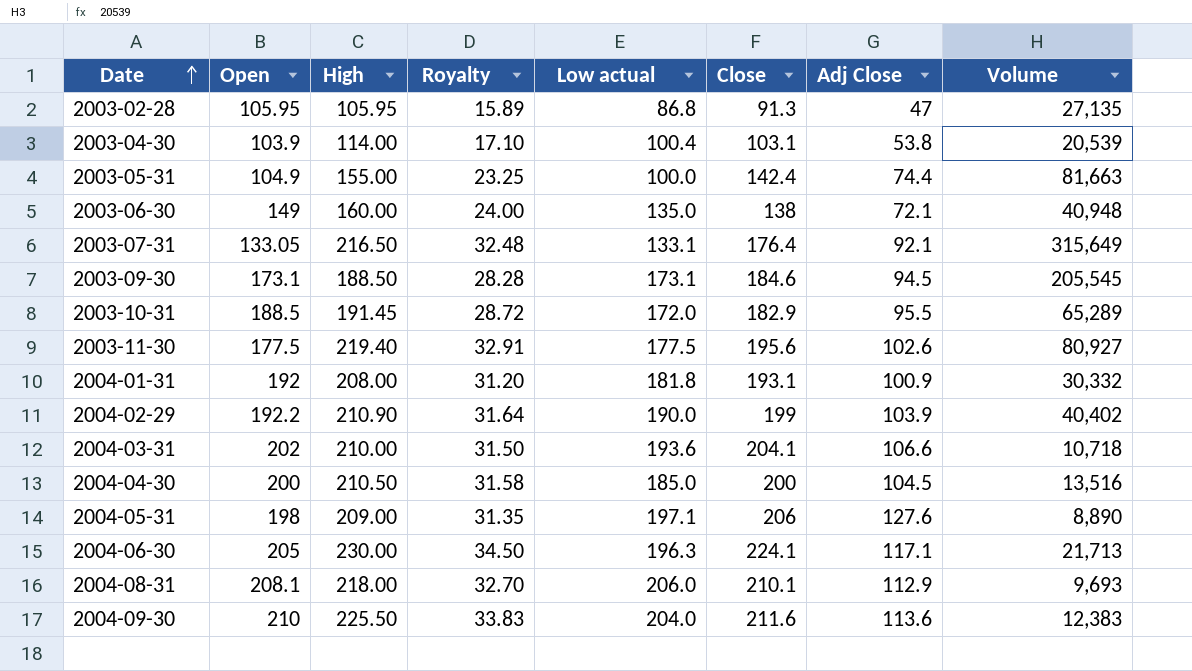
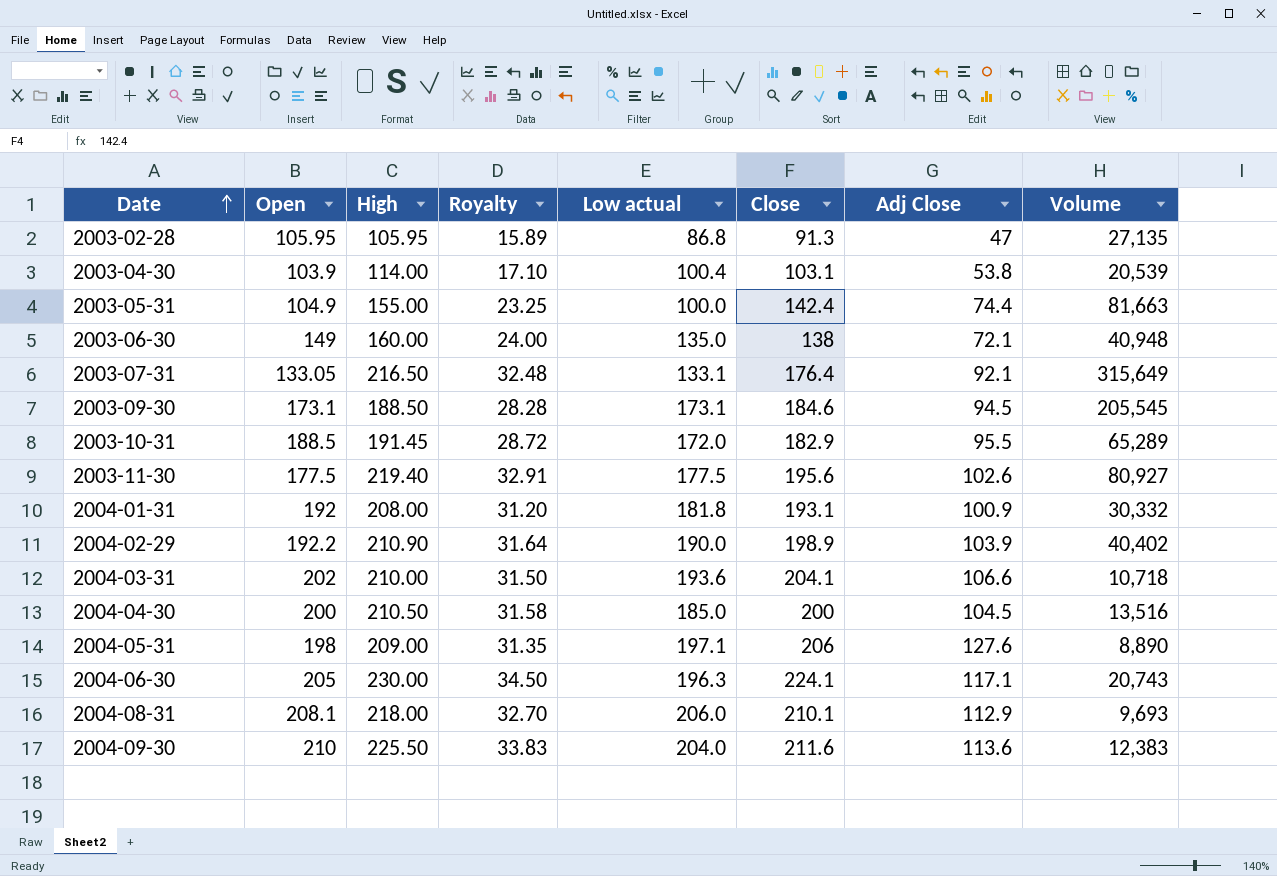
2004-02-29 | Close: 199 -> 198.9
2004-06-30 | Volume: 21,713 -> 20,743

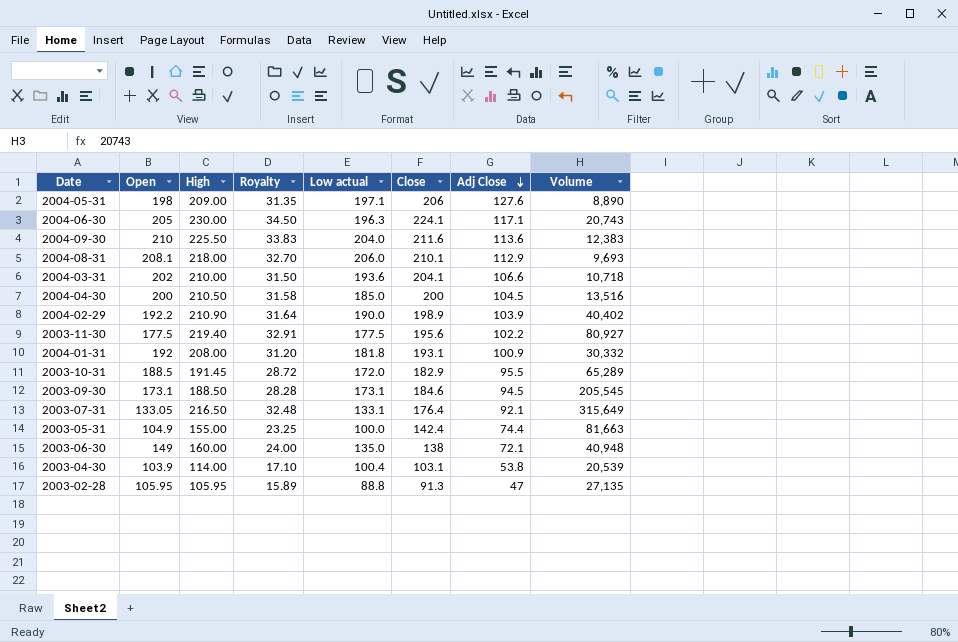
row order: Date ascending -> Adj Close descending
2003-11-30 | Adj Close: 102.6 -> 102.2
2003-02-28 | Low actual: 86.8 -> 88.8

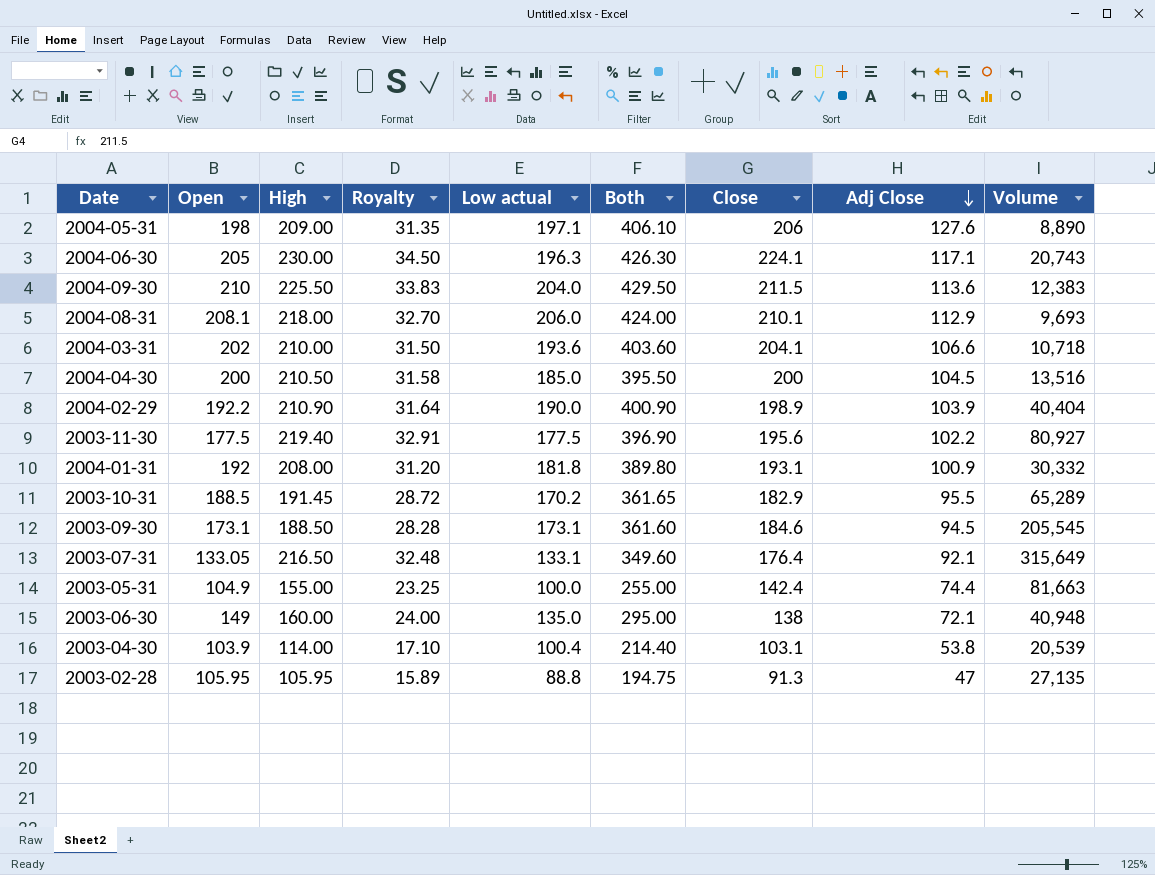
column Both | formula: none -> [High] + [Low actual]
2004-09-30 | Close: 211.6 -> 211.5
2004-02-29 | Volume: 40,402 -> 40,404
2003-10-31 | Low actual: 172.0 -> 170.2

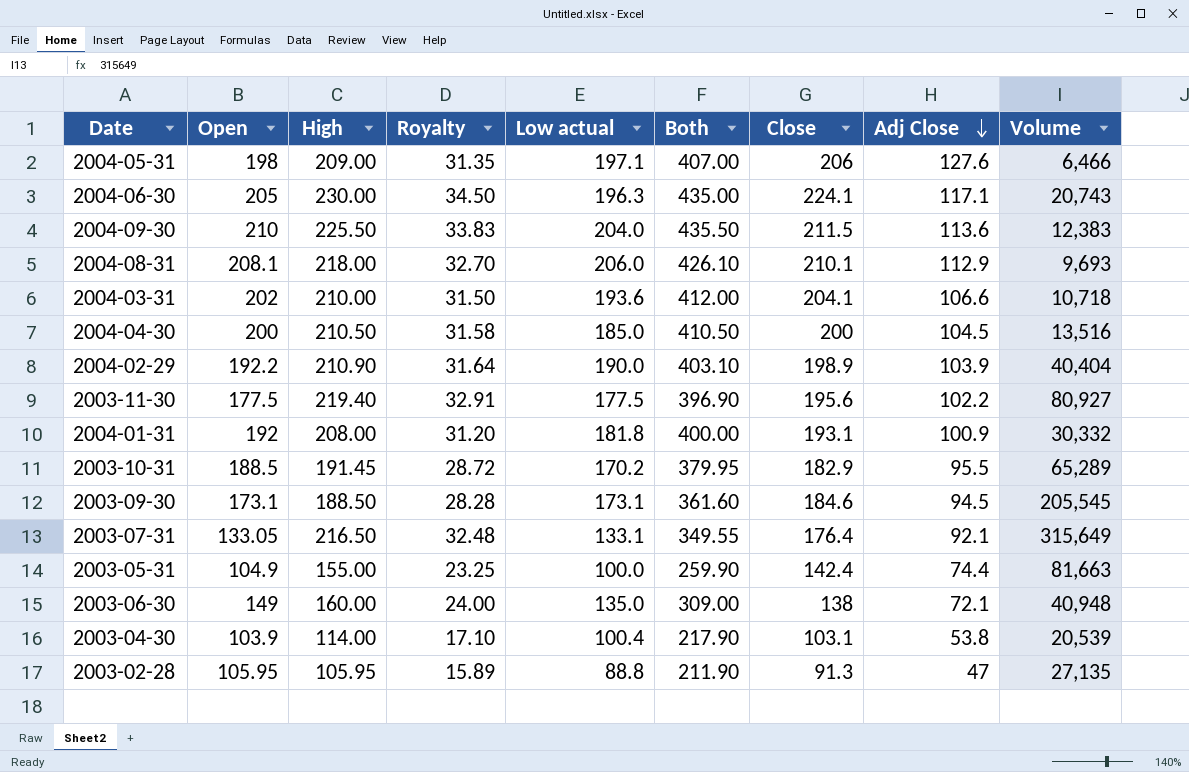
column Both | formula: [High] + [Low actual] -> [Open] + [High]
2004-05-31 | Volume: 8,890 -> 6,466

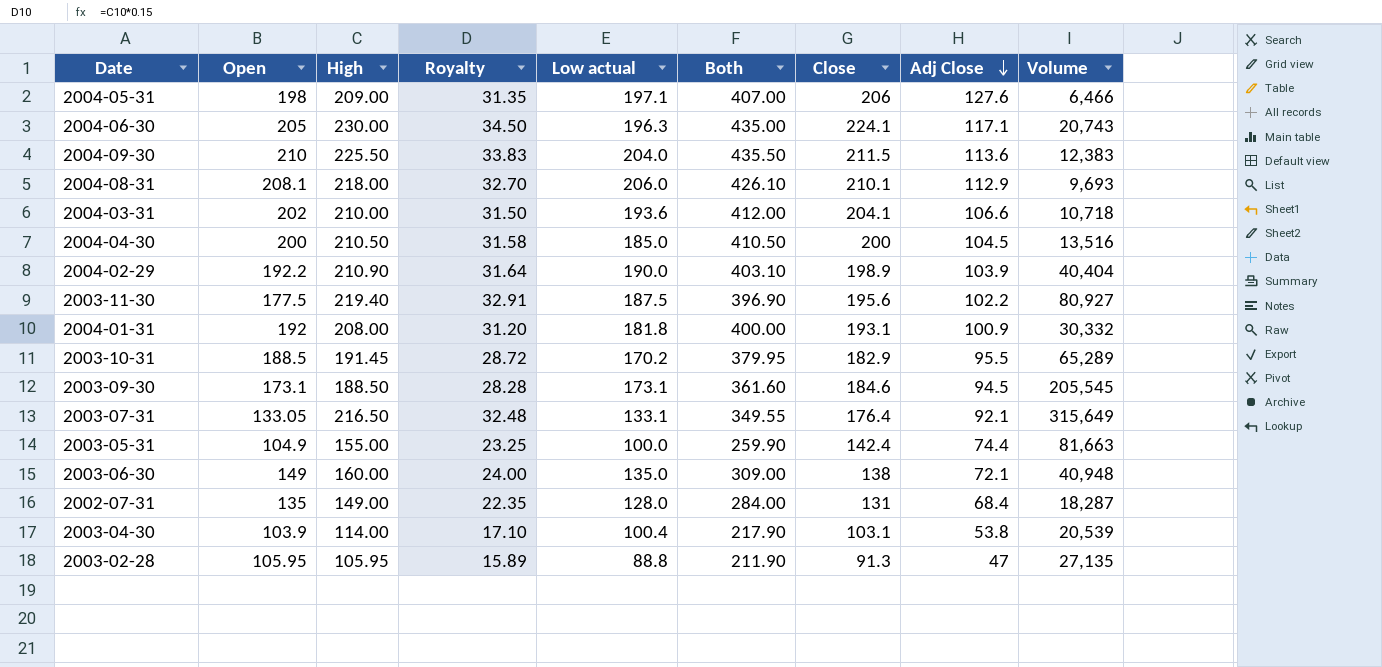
2003-11-30 | Low actual: 177.5 -> 187.5
row 2002-07-31: none -> 135 | 149.00 | 22.35 | 128.0 | 284.00 | 131 | 68.4 | 18,287

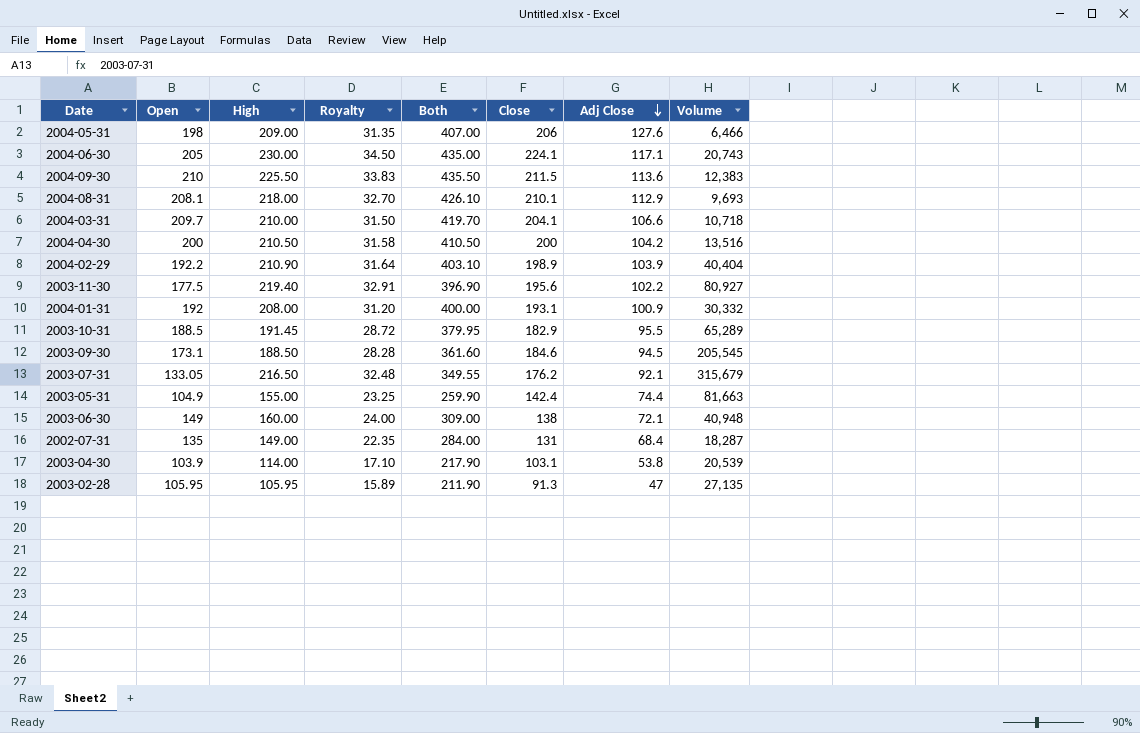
column Low actual | position: 5 -> none
2004-03-31 | Open: 202 -> 209.7
2004-03-31 | Both: 412.00 -> 419.70
2004-04-30 | Adj Close: 104.5 -> 104.2
2003-07-31 | Close: 176.4 -> 176.2
2003-07-31 | Volume: 315,649 -> 315,679

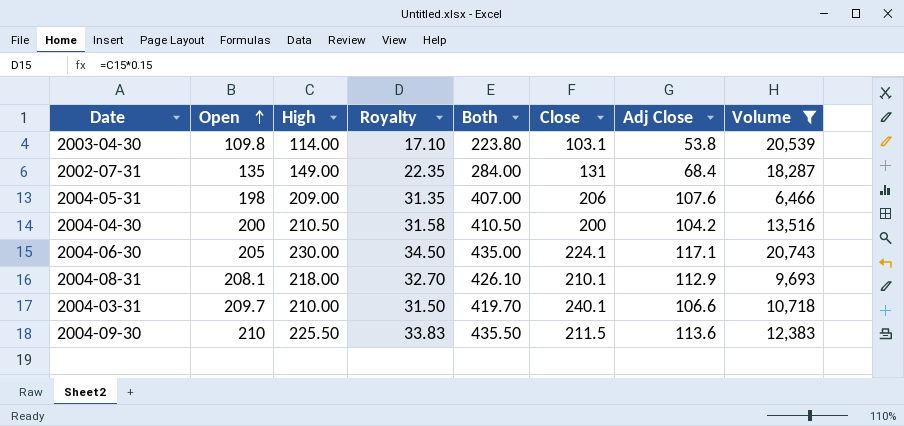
filter: none -> Volume <= 20,743
row order: Adj Close descending -> Open ascending
2003-04-30 | Open: 103.9 -> 109.8
2003-04-30 | Both: 217.90 -> 223.80
2004-05-31 | Adj Close: 127.6 -> 107.6
2004-03-31 | Close: 204.1 -> 240.1

